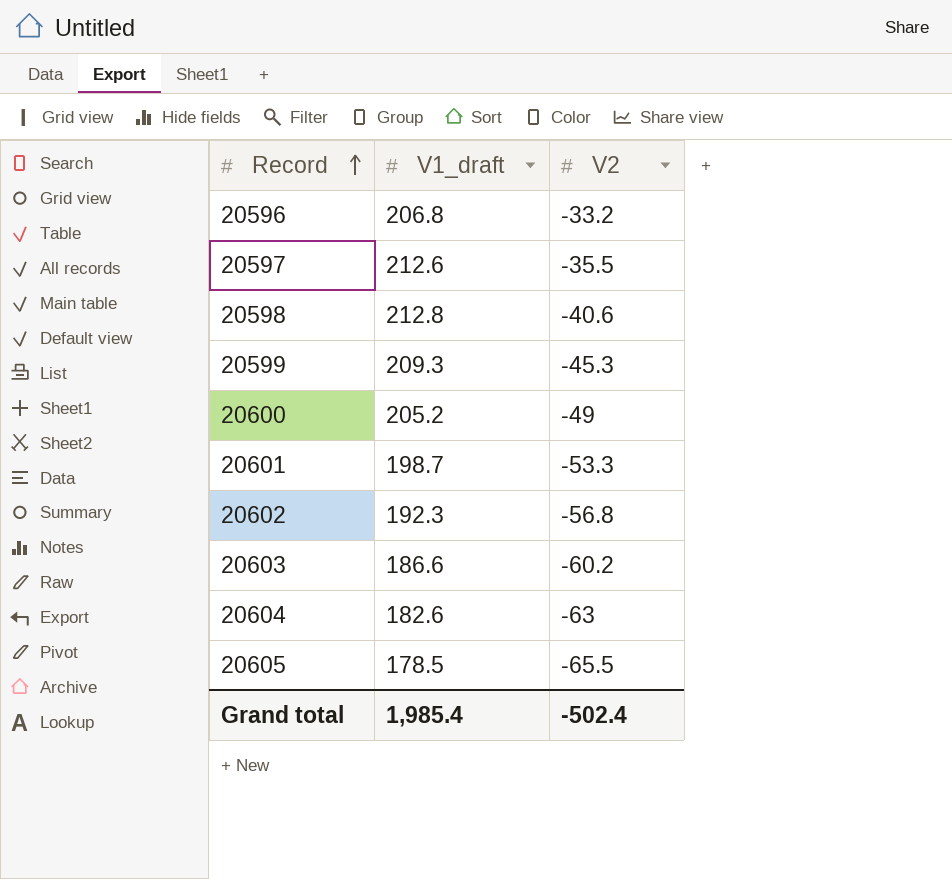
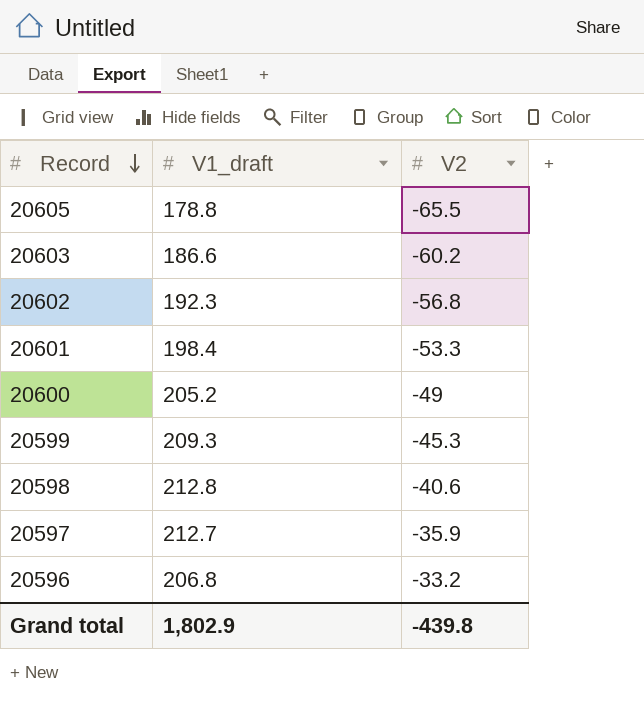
row order: Record ascending -> Record descending
row 20604: 182.6 | -63 -> none
20605 | V1_draft: 178.5 -> 178.8
20601 | V1_draft: 198.7 -> 198.4
20597 | V1_draft: 212.6 -> 212.7
20597 | V2: -35.5 -> -35.9
Grand total | V1_draft: 1,985.4 -> 1,802.9
Grand total | V2: -502.4 -> -439.8

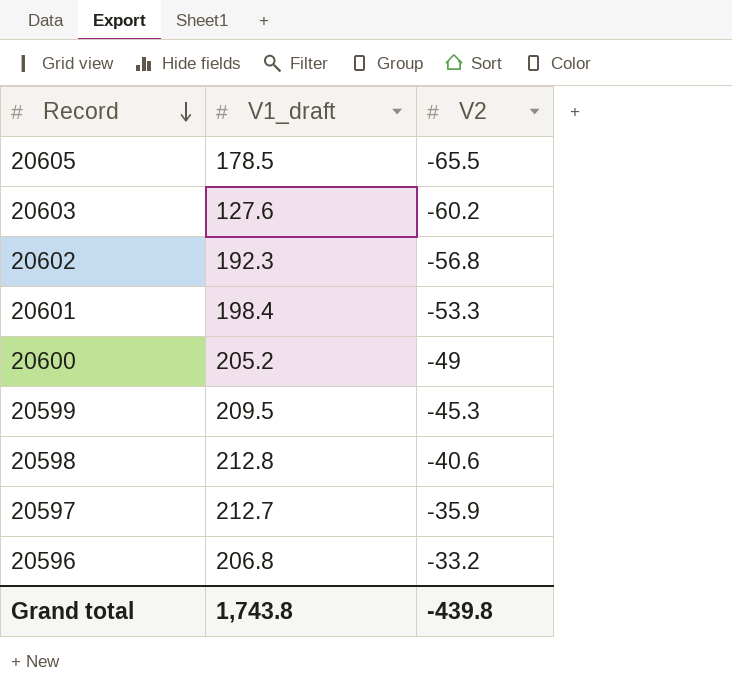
20605 | V1_draft: 178.8 -> 178.5
20603 | V1_draft: 186.6 -> 127.6
20599 | V1_draft: 209.3 -> 209.5
Grand total | V1_draft: 1,802.9 -> 1,743.8

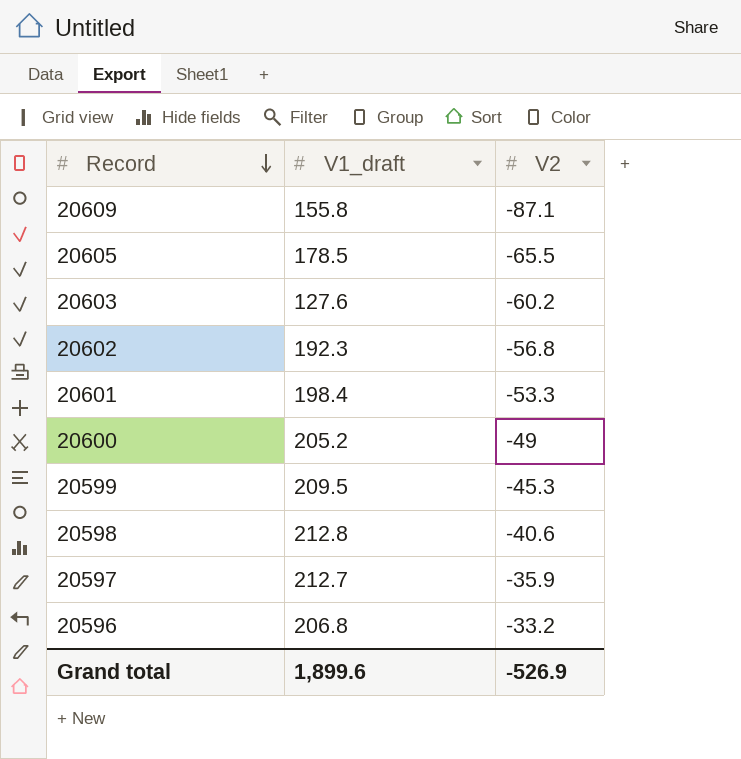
row 20609: none -> 155.8 | -87.1
Grand total | V1_draft: 1,743.8 -> 1,899.6
Grand total | V2: -439.8 -> -526.9

